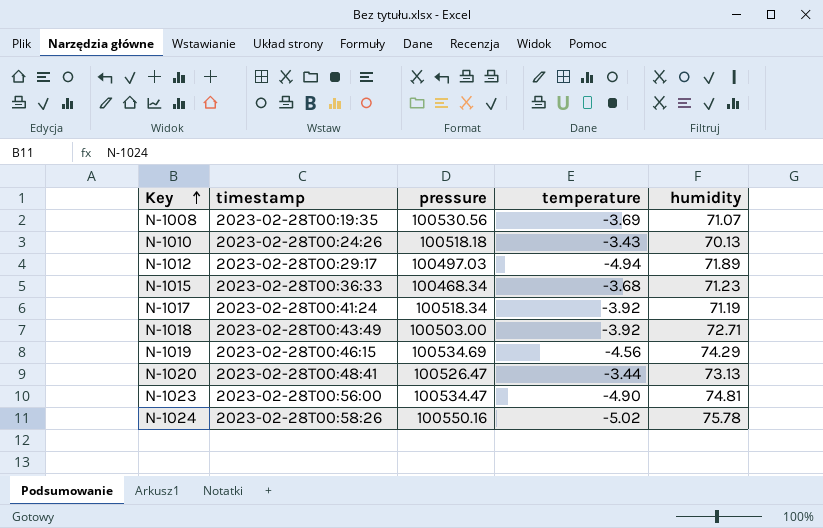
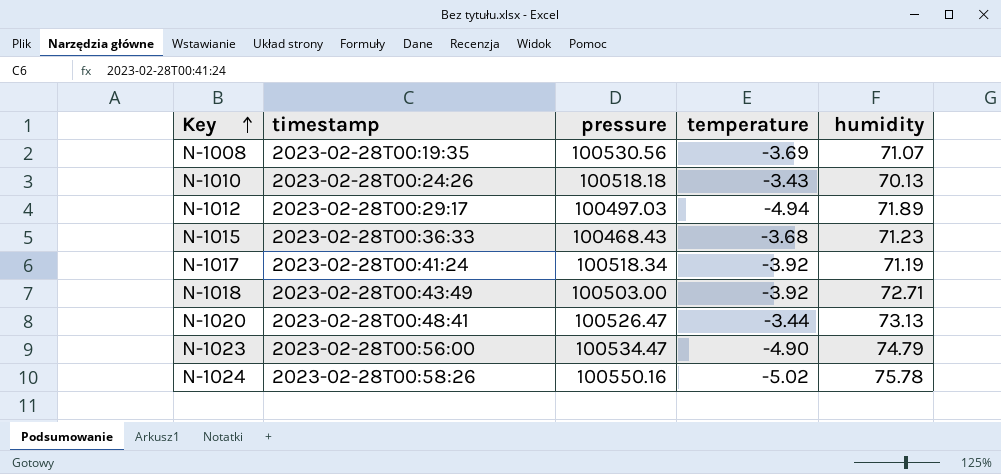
row N-1019: 2023-02-28T00:46:15 | 100534.69 | -4.56 | 74.29 -> none
N-1015 | pressure: 100468.34 -> 100468.43
N-1023 | humidity: 74.81 -> 74.79

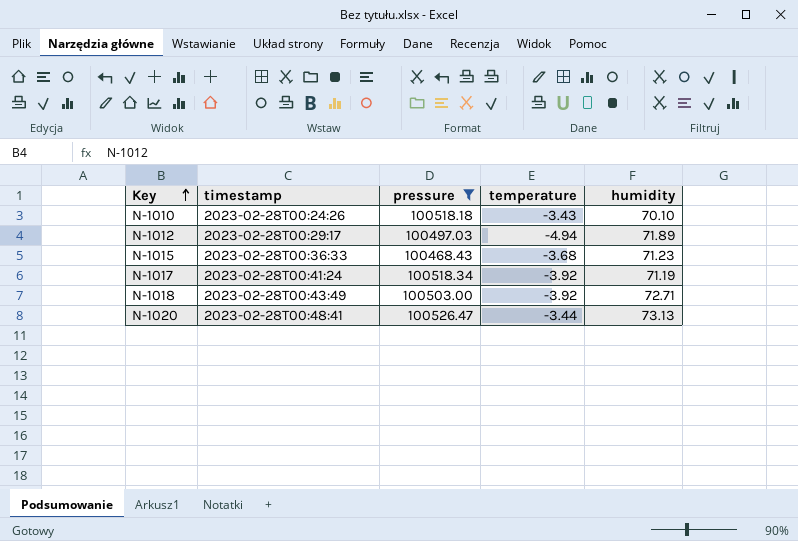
filter: none -> pressure <= 100526.47
N-1010 | humidity: 70.13 -> 70.10

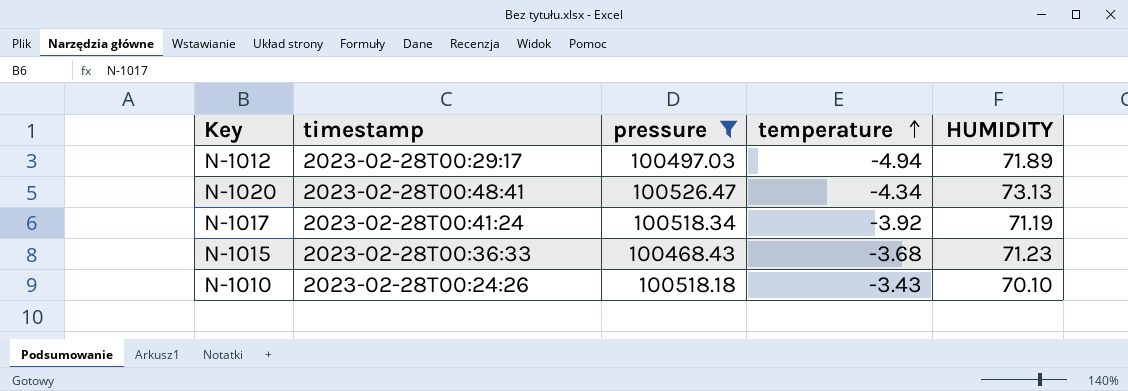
row order: Key ascending -> temperature ascending
column name: humidity -> HUMIDITY
row N-1018: 2023-02-28T00:43:49 | 100503.00 | -3.92 | 72.71 -> none
N-1020 | temperature: -3.44 -> -4.34

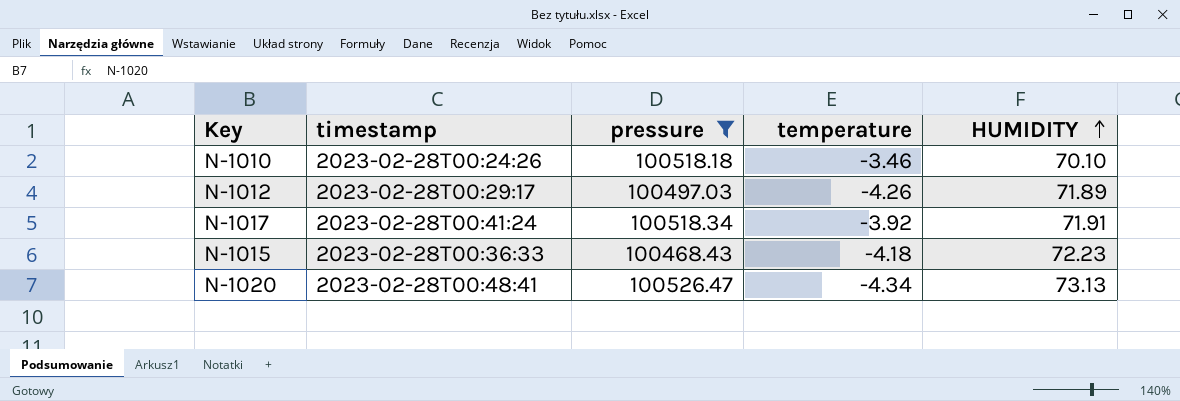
row order: temperature ascending -> HUMIDITY ascending
N-1010 | temperature: -3.43 -> -3.46
N-1012 | temperature: -4.94 -> -4.26
N-1017 | HUMIDITY: 71.19 -> 71.91
N-1015 | temperature: -3.68 -> -4.18
N-1015 | HUMIDITY: 71.23 -> 72.23

